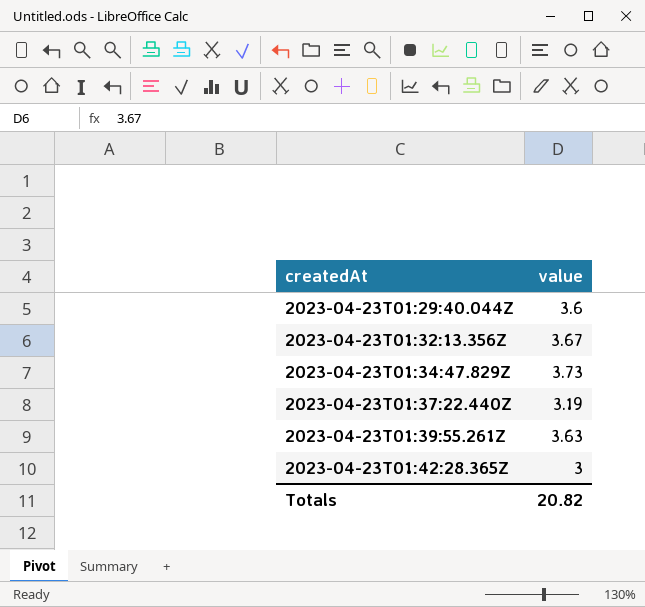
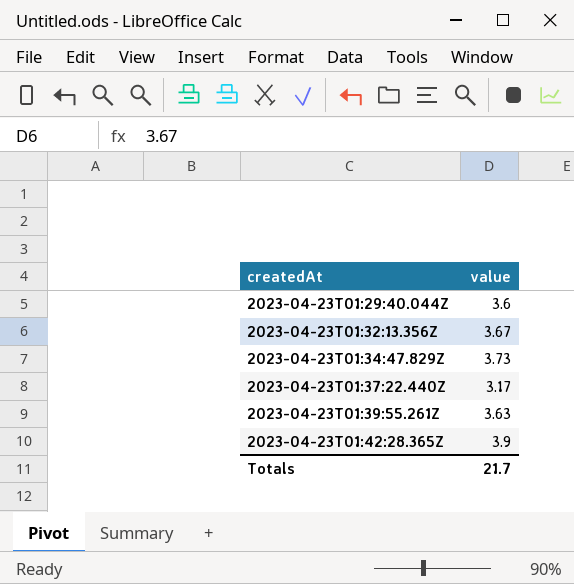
2023-04-23T01:37:22.440Z | value: 3.19 -> 3.17
2023-04-23T01:42:28.365Z | value: 3 -> 3.9
Totals | value: 20.82 -> 21.7

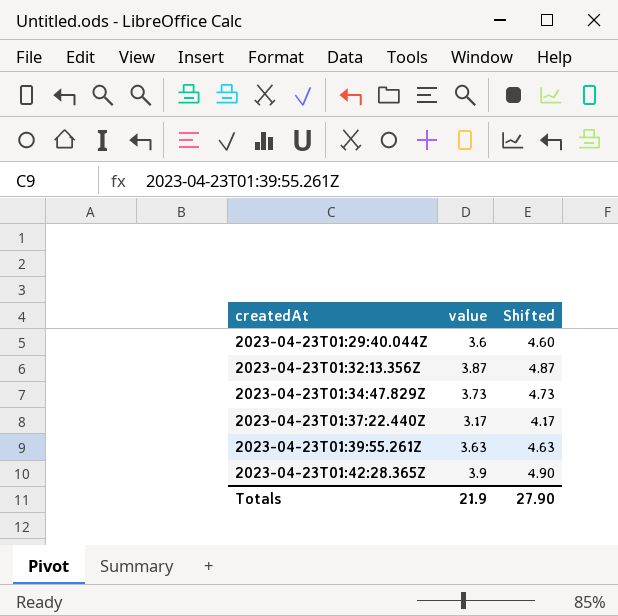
column Shifted | formula: none -> [value] + 1
2023-04-23T01:32:13.356Z | value: 3.67 -> 3.87
Totals | value: 21.7 -> 21.9

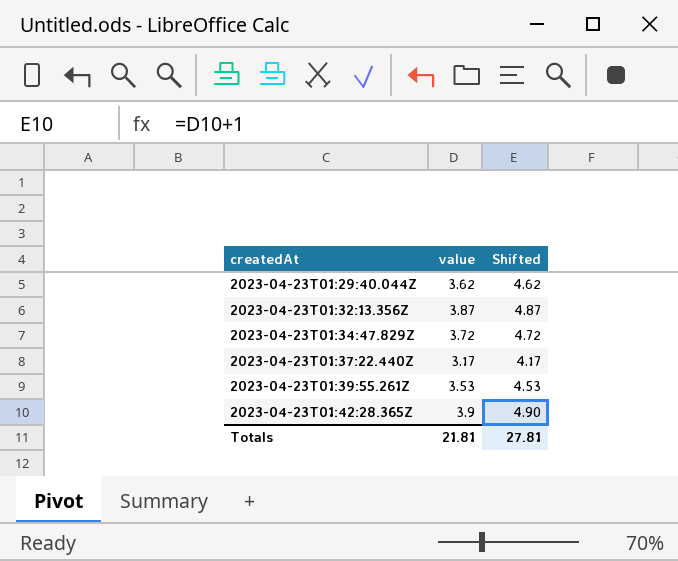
2023-04-23T01:29:40.044Z | value: 3.6 -> 3.62
2023-04-23T01:29:40.044Z | Shifted: 4.60 -> 4.62
2023-04-23T01:34:47.829Z | value: 3.73 -> 3.72
2023-04-23T01:34:47.829Z | Shifted: 4.73 -> 4.72
2023-04-23T01:39:55.261Z | value: 3.63 -> 3.53
2023-04-23T01:39:55.261Z | Shifted: 4.63 -> 4.53
Totals | value: 21.9 -> 21.81
Totals | Shifted: 27.90 -> 27.81

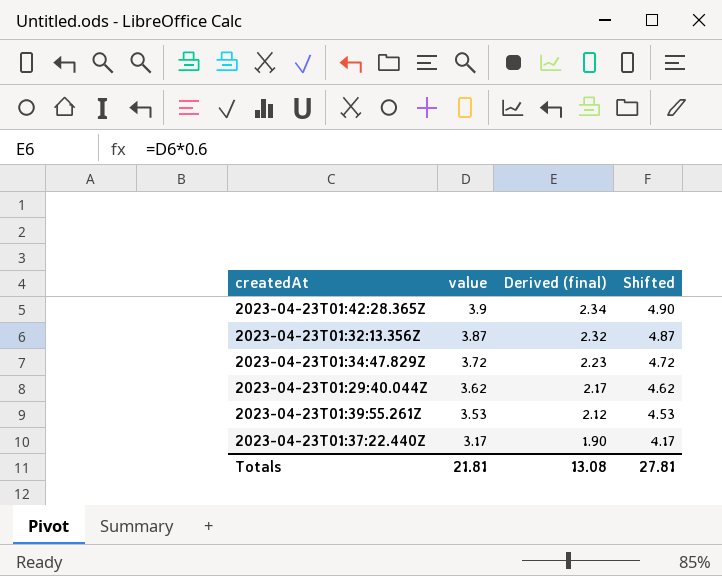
row order: createdAt ascending -> value descending
column Derived (final) | formula: none -> [value] * 0.6

